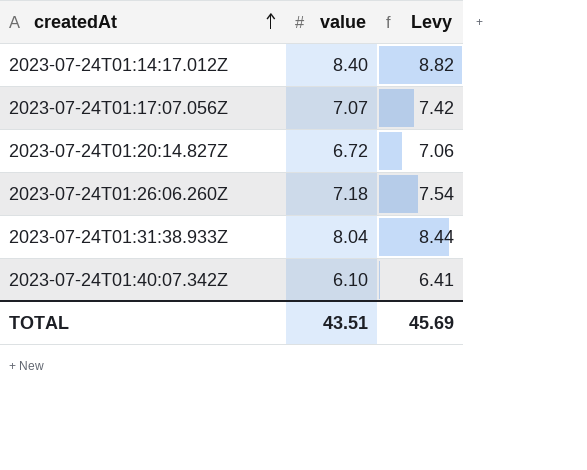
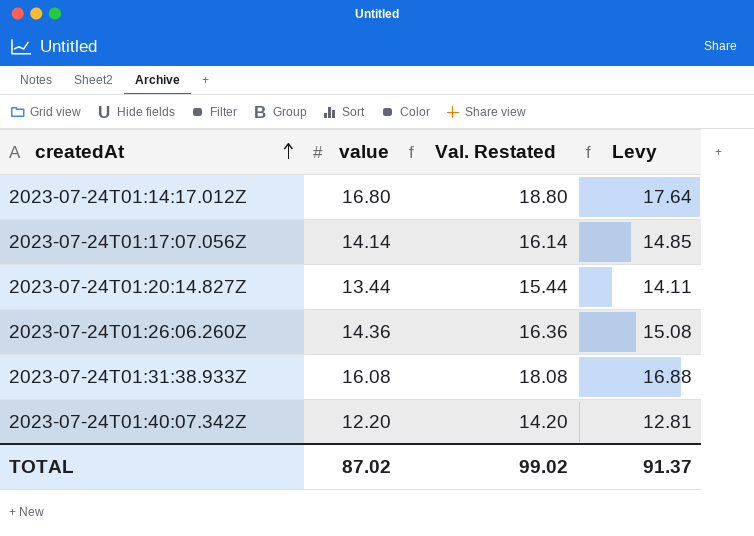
column Val. Restated | formula: none -> [value] + 2
2023-07-24T01:14:17.012Z | value: 8.40 -> 16.80
2023-07-24T01:14:17.012Z | Levy: 8.82 -> 17.64
2023-07-24T01:17:07.056Z | value: 7.07 -> 14.14
2023-07-24T01:17:07.056Z | Levy: 7.42 -> 14.85
2023-07-24T01:20:14.827Z | value: 6.72 -> 13.44
2023-07-24T01:20:14.827Z | Levy: 7.06 -> 14.11
2023-07-24T01:26:06.260Z | value: 7.18 -> 14.36
2023-07-24T01:26:06.260Z | Levy: 7.54 -> 15.08
2023-07-24T01:31:38.933Z | value: 8.04 -> 16.08
2023-07-24T01:31:38.933Z | Levy: 8.44 -> 16.88
2023-07-24T01:40:07.342Z | value: 6.10 -> 12.20
2023-07-24T01:40:07.342Z | Levy: 6.41 -> 12.81
TOTAL | value: 43.51 -> 87.02
TOTAL | Levy: 45.69 -> 91.37

